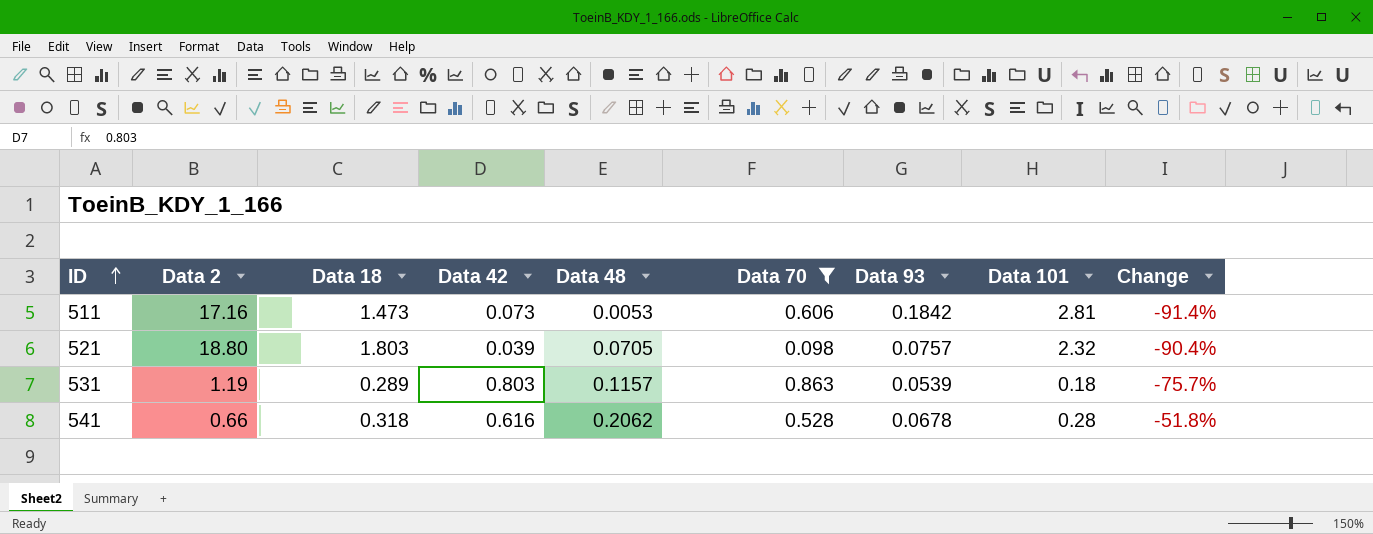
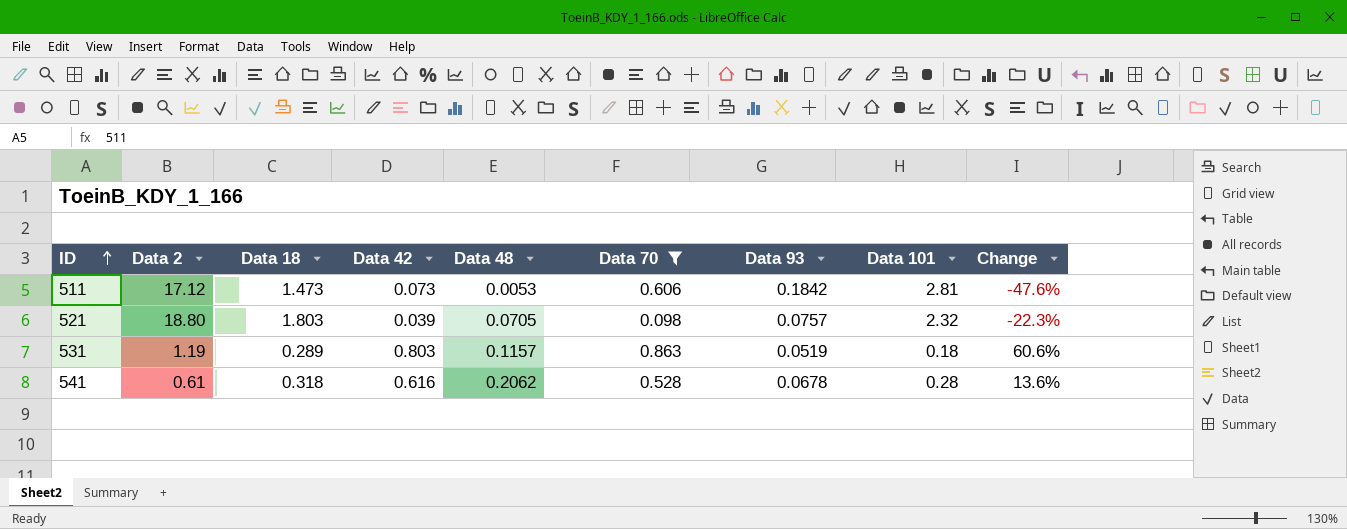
column Change | formula: ([Data 18] - [Data 2]) / [Data 2] -> ([Data 18] - [Data 101]) / [Data 101]
511 | Data 2: 17.16 -> 17.12
531 | Data 93: 0.0539 -> 0.0519
541 | Data 2: 0.66 -> 0.61

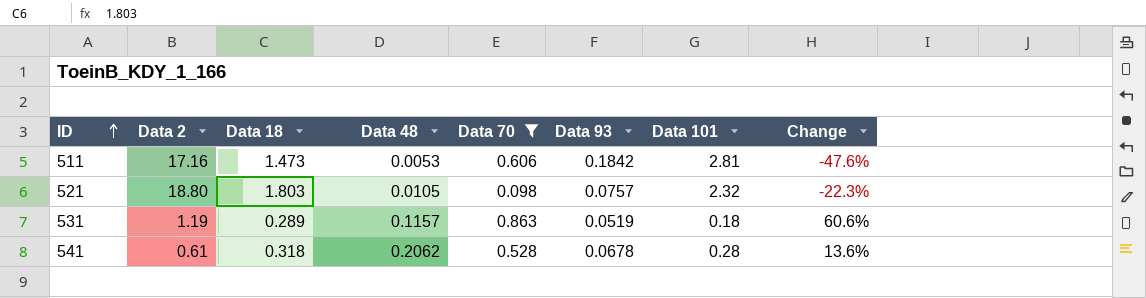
column Data 42 | position: 4 -> none
511 | Data 2: 17.12 -> 17.16
521 | Data 48: 0.0705 -> 0.0105

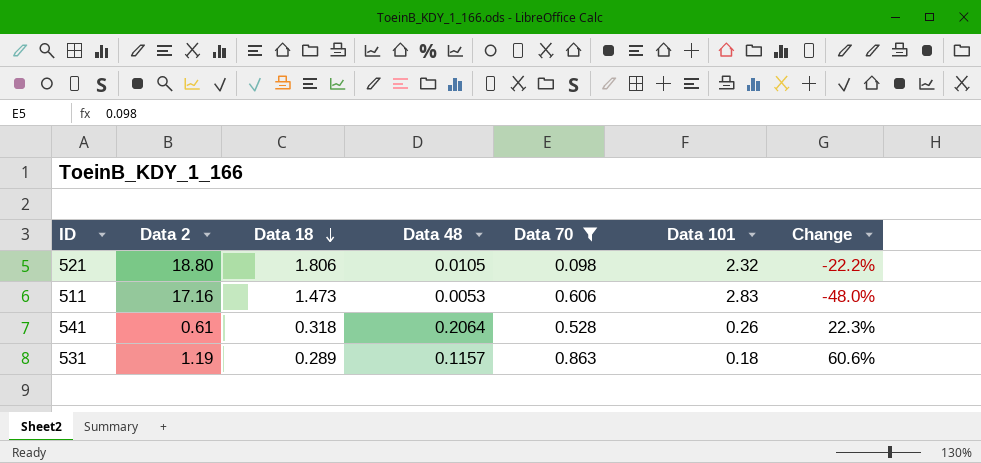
row order: ID ascending -> Data 18 descending
column Data 93 | position: 6 -> none
521 | Data 18: 1.803 -> 1.806
521 | Change: -22.3% -> -22.2%
511 | Data 101: 2.81 -> 2.83
511 | Change: -47.6% -> -48.0%
541 | Data 48: 0.2062 -> 0.2064
541 | Data 101: 0.28 -> 0.26
541 | Change: 13.6% -> 22.3%

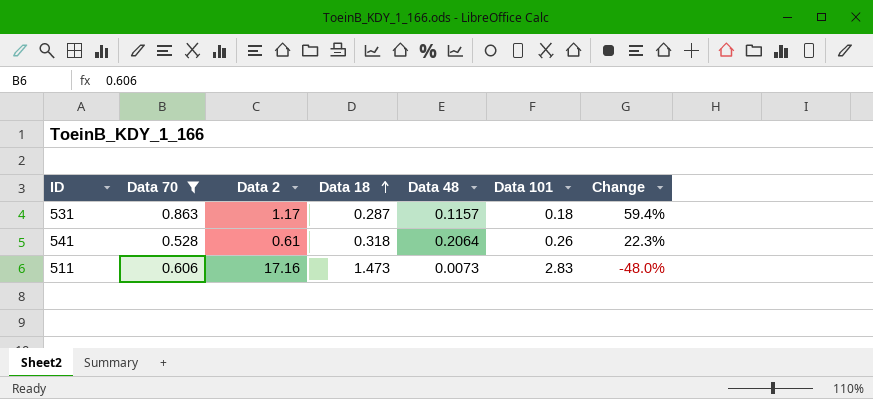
row order: Data 18 descending -> Data 18 ascending
column Data 70 | position: 5 -> 2
row 521: 18.80 | 1.806 | 0.0105 | 0.098 | 2.32 | -22.2% -> none
531 | Data 2: 1.19 -> 1.17
531 | Data 18: 0.289 -> 0.287
531 | Change: 60.6% -> 59.4%
511 | Data 48: 0.0053 -> 0.0073

